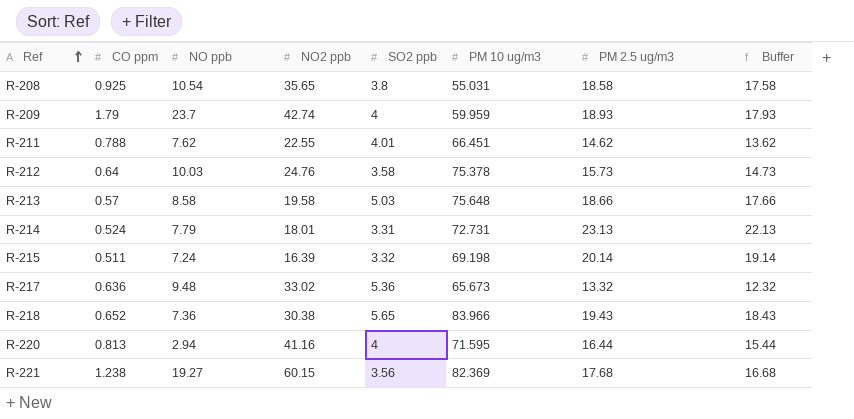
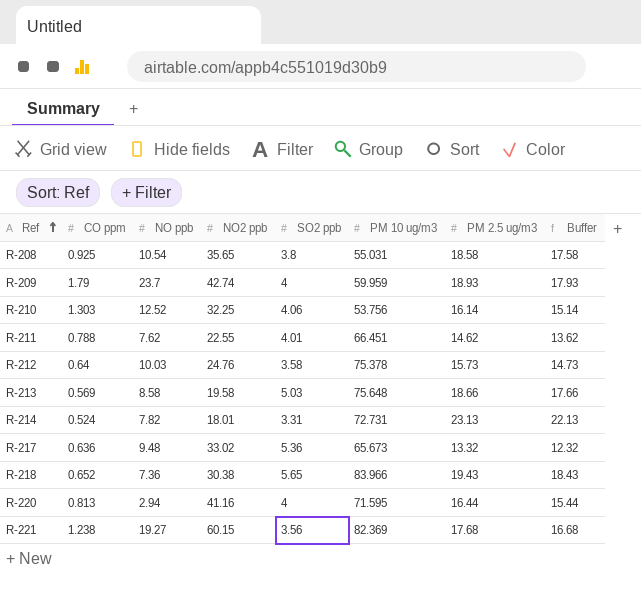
row R-215: 0.511 | 7.24 | 16.39 | 3.32 | 69.198 | 20.14 | 19.14 -> none
row R-210: none -> 1.303 | 12.52 | 32.25 | 4.06 | 53.756 | 16.14 | 15.14
R-213 | CO ppm: 0.57 -> 0.569
R-214 | NO ppb: 7.79 -> 7.82

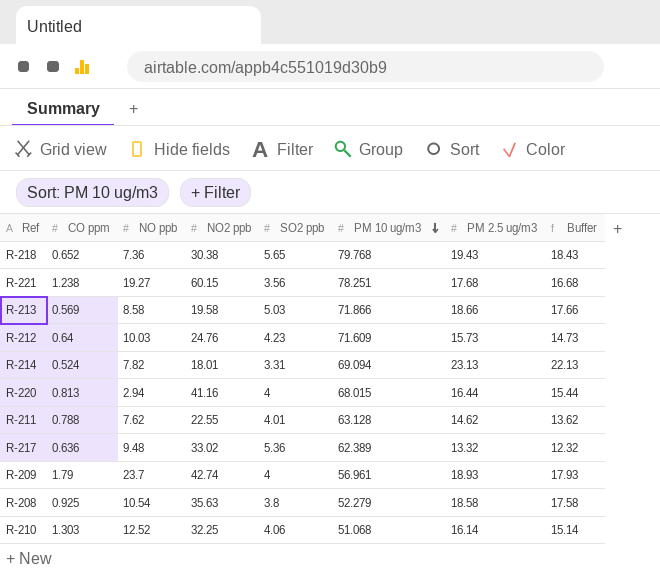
row order: Ref ascending -> PM 10 ug/m3 descending
R-218 | PM 10 ug/m3: 83.966 -> 79.768
R-221 | PM 10 ug/m3: 82.369 -> 78.251
R-213 | PM 10 ug/m3: 75.648 -> 71.866
R-212 | SO2 ppb: 3.58 -> 4.23
R-212 | PM 10 ug/m3: 75.378 -> 71.609
R-214 | PM 10 ug/m3: 72.731 -> 69.094
R-220 | PM 10 ug/m3: 71.595 -> 68.015
R-211 | PM 10 ug/m3: 66.451 -> 63.128
R-217 | PM 10 ug/m3: 65.673 -> 62.389
R-209 | PM 10 ug/m3: 59.959 -> 56.961
R-208 | NO2 ppb: 35.65 -> 35.63
R-208 | PM 10 ug/m3: 55.031 -> 52.279
R-210 | PM 10 ug/m3: 53.756 -> 51.068

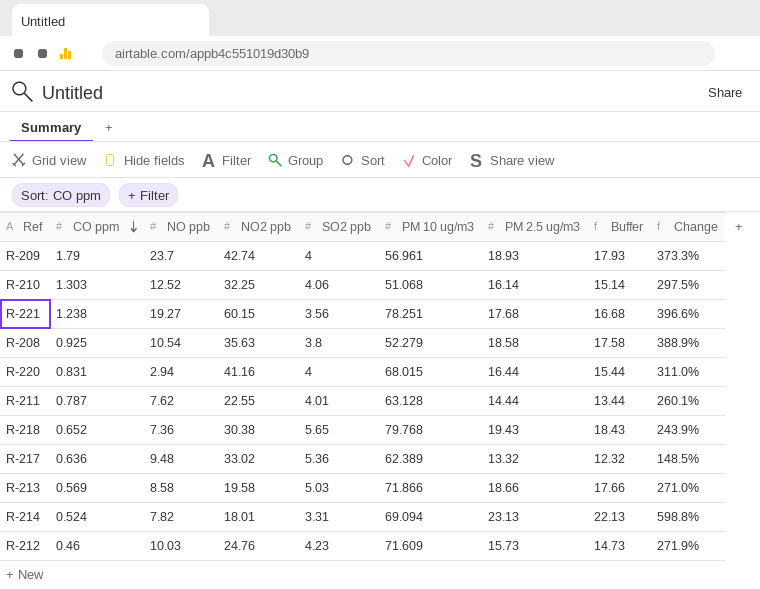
row order: PM 10 ug/m3 descending -> CO ppm descending
column Change | formula: none -> ([PM 2.5 ug/m3] - [SO2 ppb]) / [SO2 ppb]
R-220 | CO ppm: 0.813 -> 0.831
R-211 | CO ppm: 0.788 -> 0.787
R-211 | PM 2.5 ug/m3: 14.62 -> 14.44
R-211 | Buffer: 13.62 -> 13.44
R-212 | CO ppm: 0.64 -> 0.46

